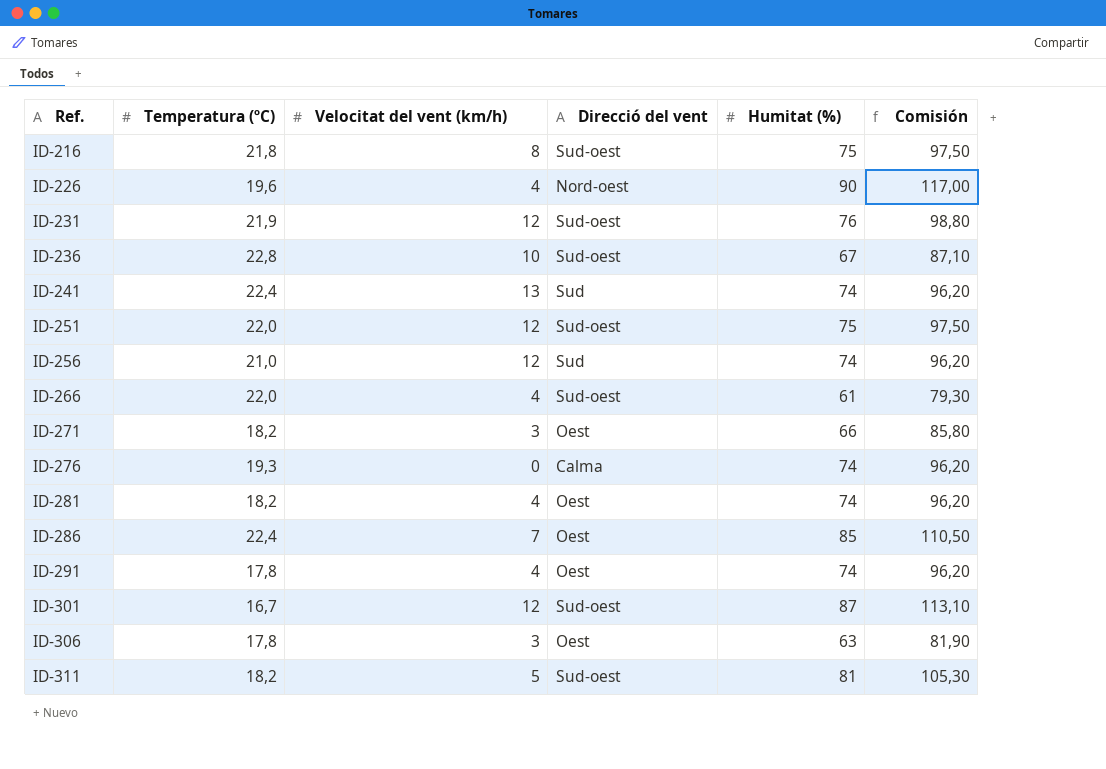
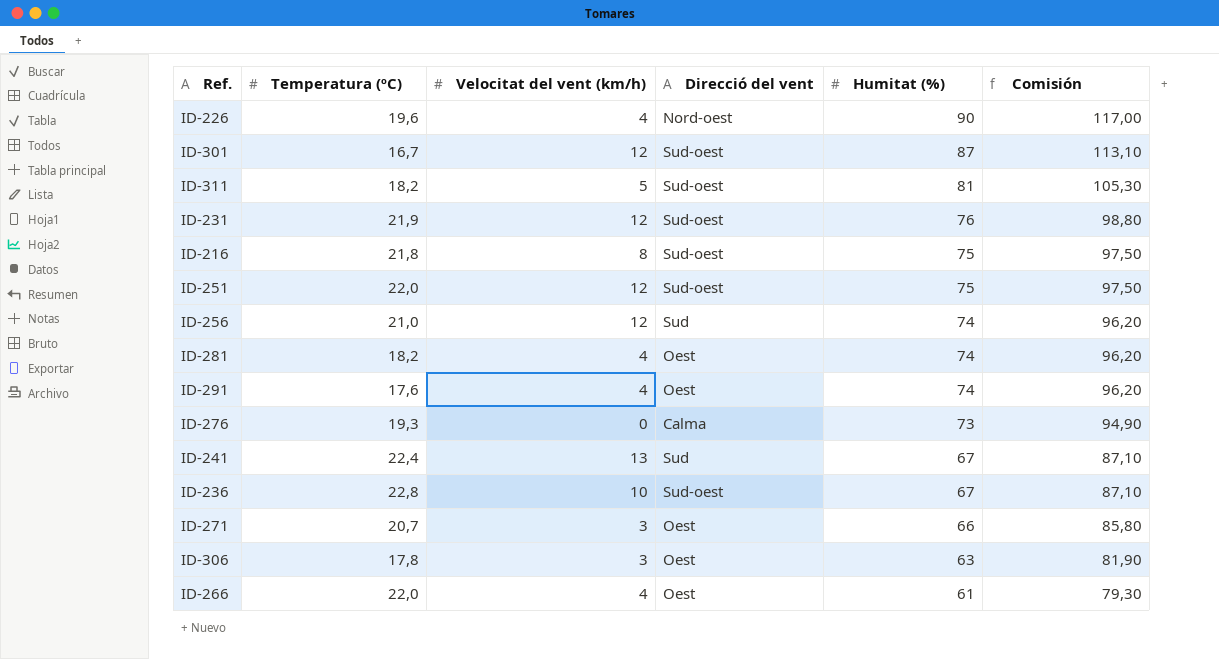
row order: Ref. ascending -> Humitat (%) descending
row ID-286: 22,4 | 7 | Oest | 85 | 110,50 -> none
ID-291 | Temperatura (ºC): 17,8 -> 17,6
ID-276 | Humitat (%): 74 -> 73
ID-276 | Comisión: 96,20 -> 94,90
ID-241 | Humitat (%): 74 -> 67
ID-241 | Comisión: 96,20 -> 87,10
ID-271 | Temperatura (ºC): 18,2 -> 20,7
ID-266 | Direcció del vent: Sud-oest -> Oest

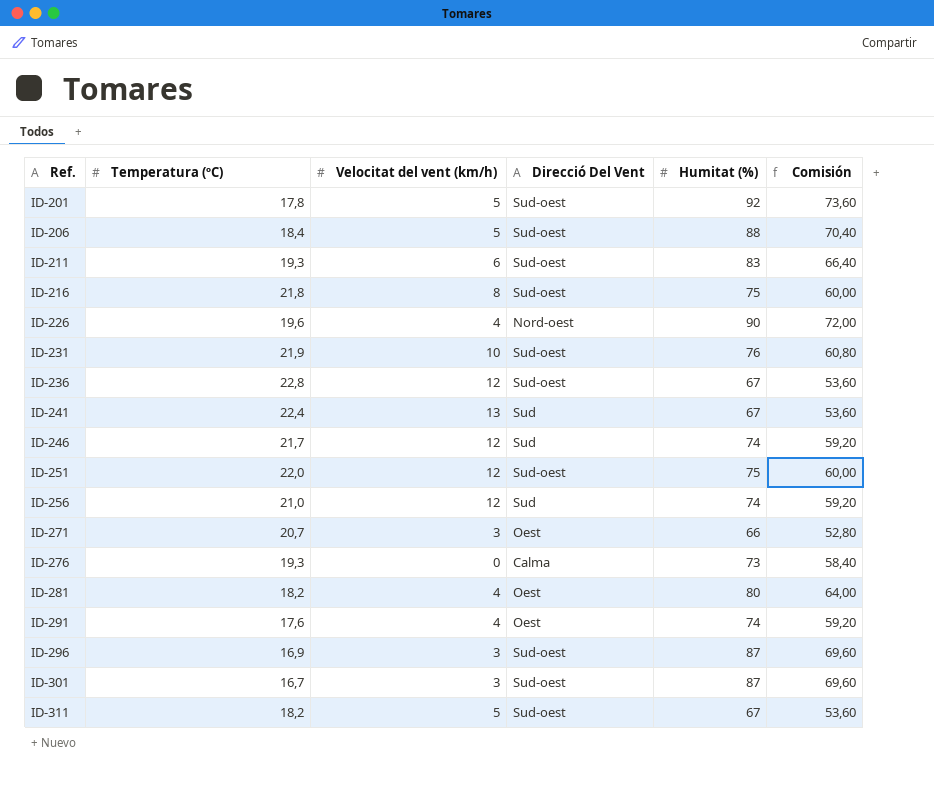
row order: Humitat (%) descending -> Ref. ascending
column name: Direcció del vent -> Direcció Del Vent
column Comisión | formula: [Humitat (%)] * 1,3 -> [Humitat (%)] * 0,8
row ID-306: 17,8 | 3 | Oest | 63 | 81,90 -> none
row ID-266: 22,0 | 4 | Oest | 61 | 79,30 -> none
row ID-201: none -> 17,8 | 5 | Sud-oest | 92 | 73,60
row ID-206: none -> 18,4 | 5 | Sud-oest | 88 | 70,40
row ID-211: none -> 19,3 | 6 | Sud-oest | 83 | 66,40
ID-231 | Velocitat del vent (km/h): 12 -> 10
ID-236 | Velocitat del vent (km/h): 10 -> 12
row ID-246: none -> 21,7 | 12 | Sud | 74 | 59,20
ID-281 | Humitat (%): 74 -> 80
row ID-296: none -> 16,9 | 3 | Sud-oest | 87 | 69,60
ID-301 | Velocitat del vent (km/h): 12 -> 3
ID-311 | Humitat (%): 81 -> 67

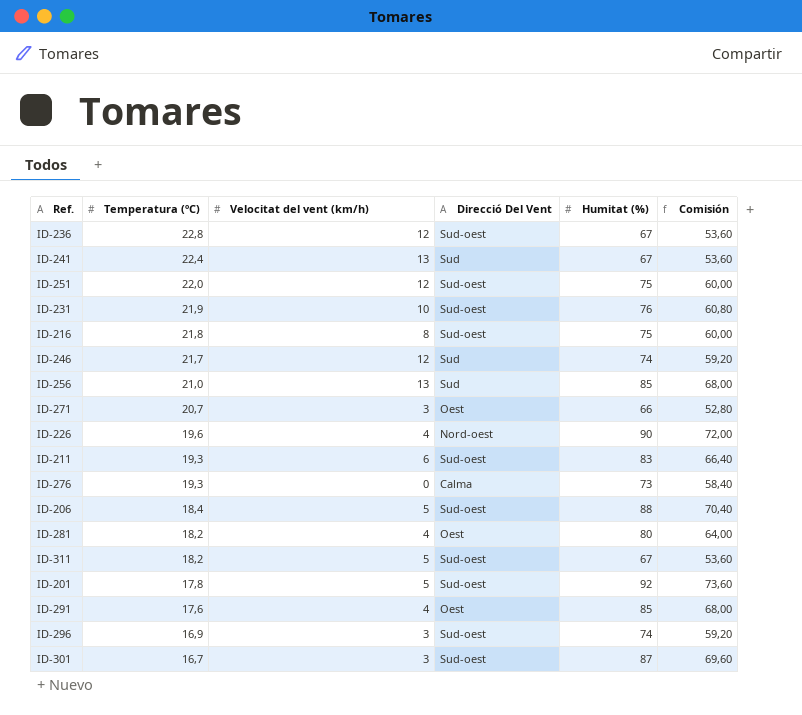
row order: Ref. ascending -> Temperatura (ºC) descending
ID-256 | Velocitat del vent (km/h): 12 -> 13
ID-256 | Humitat (%): 74 -> 85
ID-256 | Comisión: 59,20 -> 68,00
ID-291 | Humitat (%): 74 -> 85
ID-291 | Comisión: 59,20 -> 68,00
ID-296 | Humitat (%): 87 -> 74
ID-296 | Comisión: 69,60 -> 59,20

